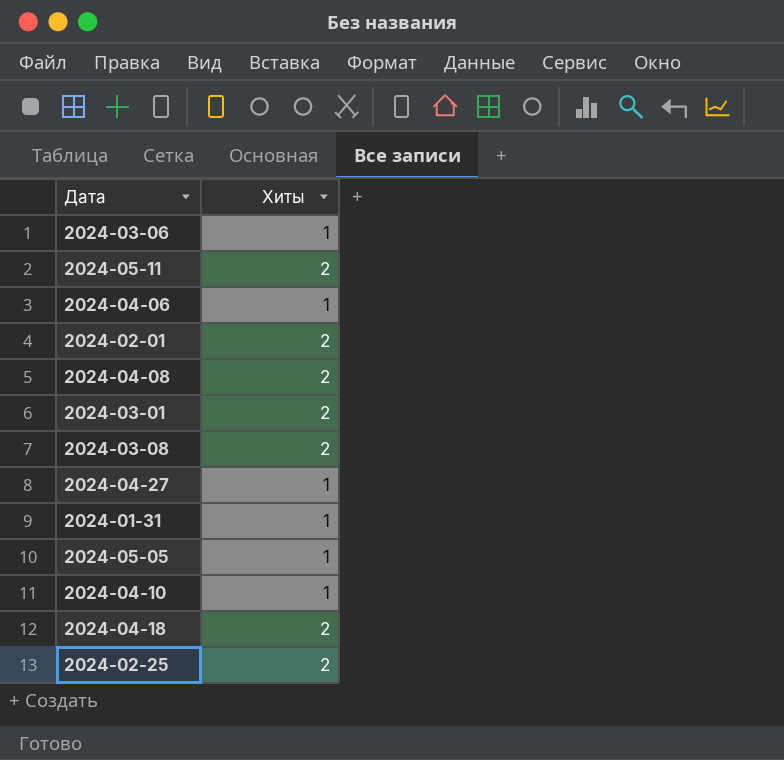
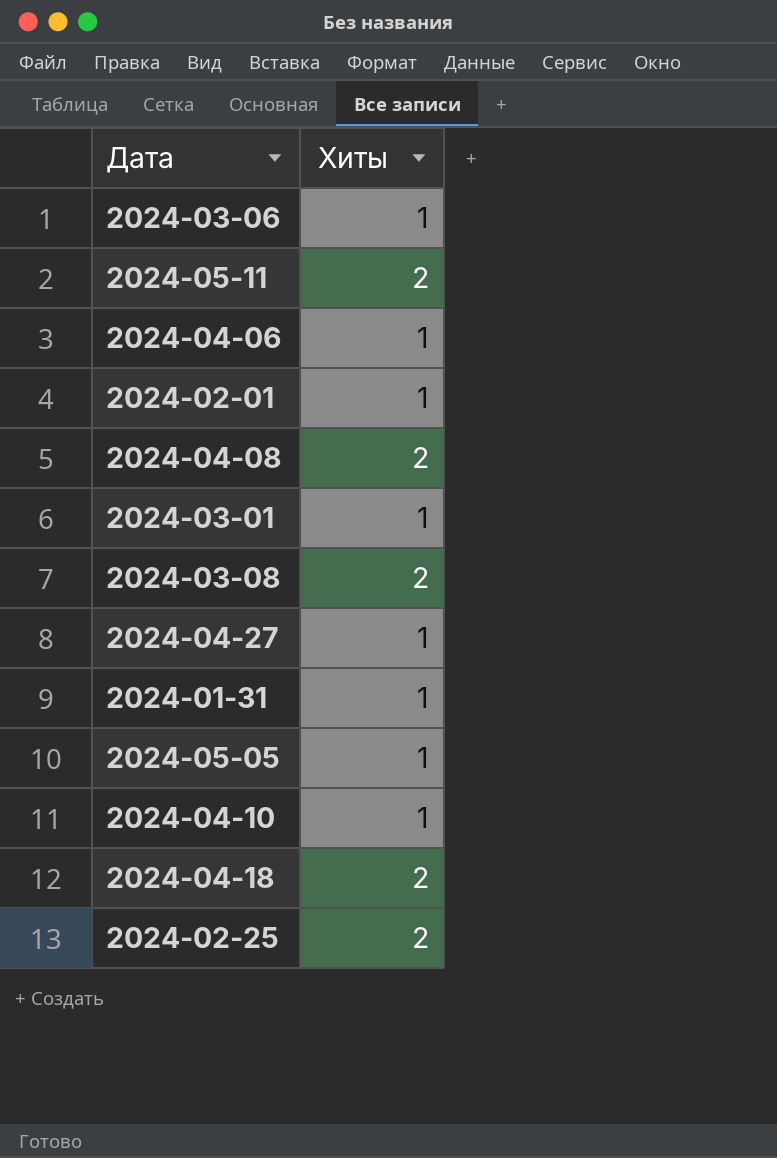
2024-02-01 | Хиты: 2 -> 1
2024-03-01 | Хиты: 2 -> 1

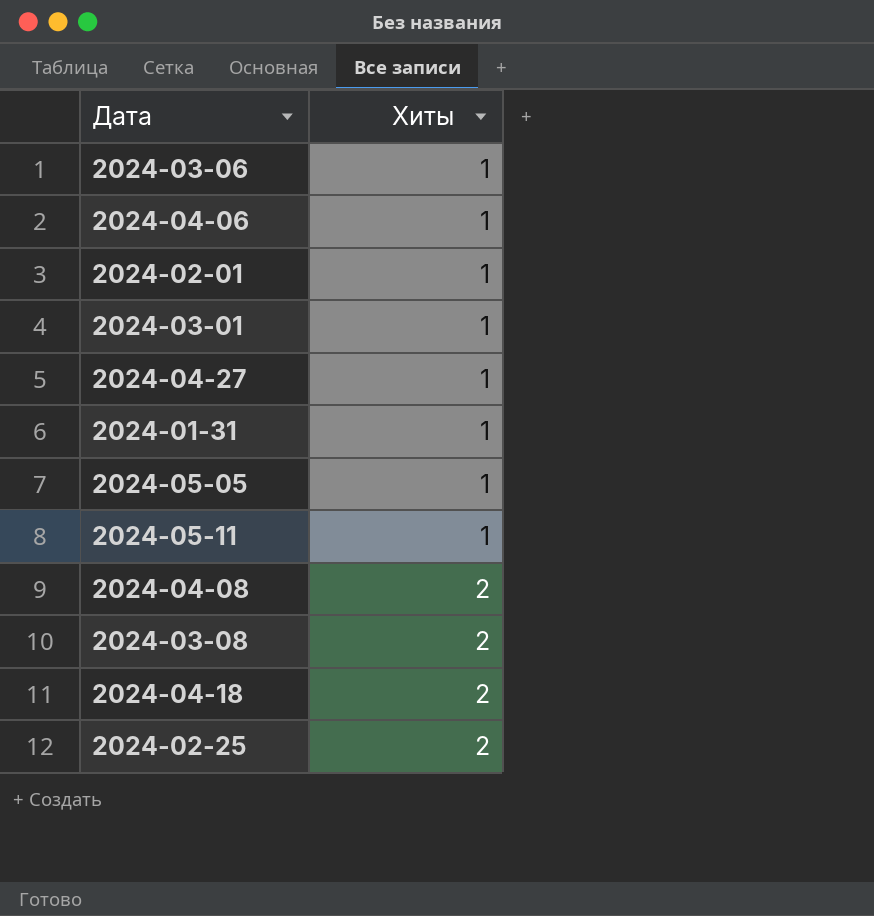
row order: none -> Хиты ascending
row 2024-04-10: 1 -> none
2024-05-11 | Хиты: 2 -> 1

